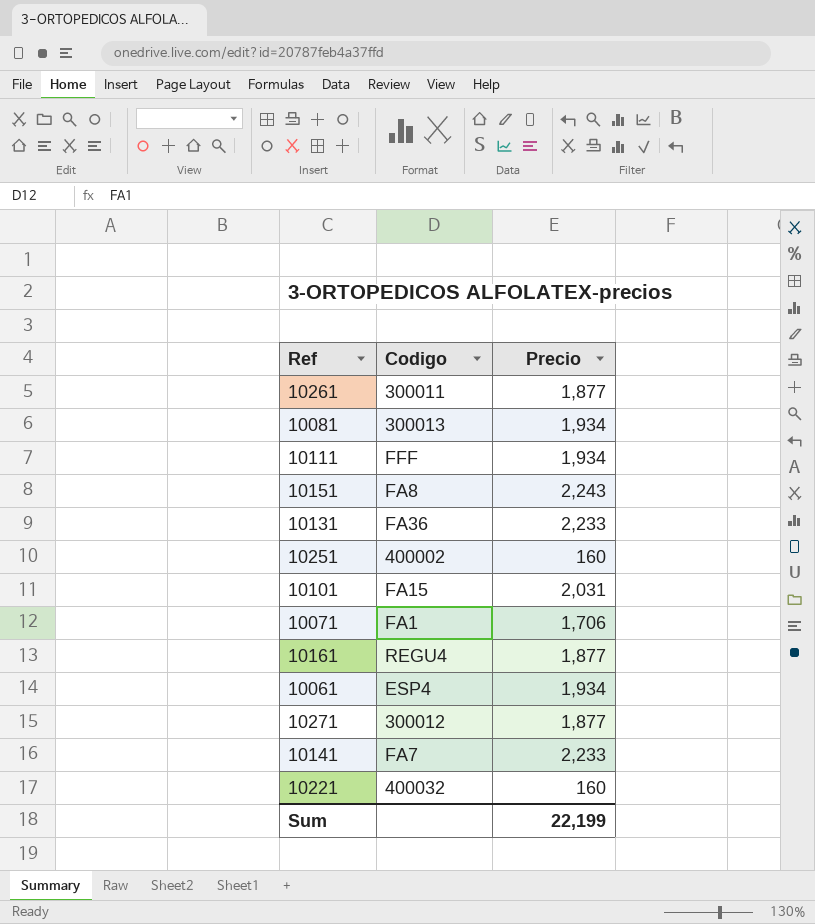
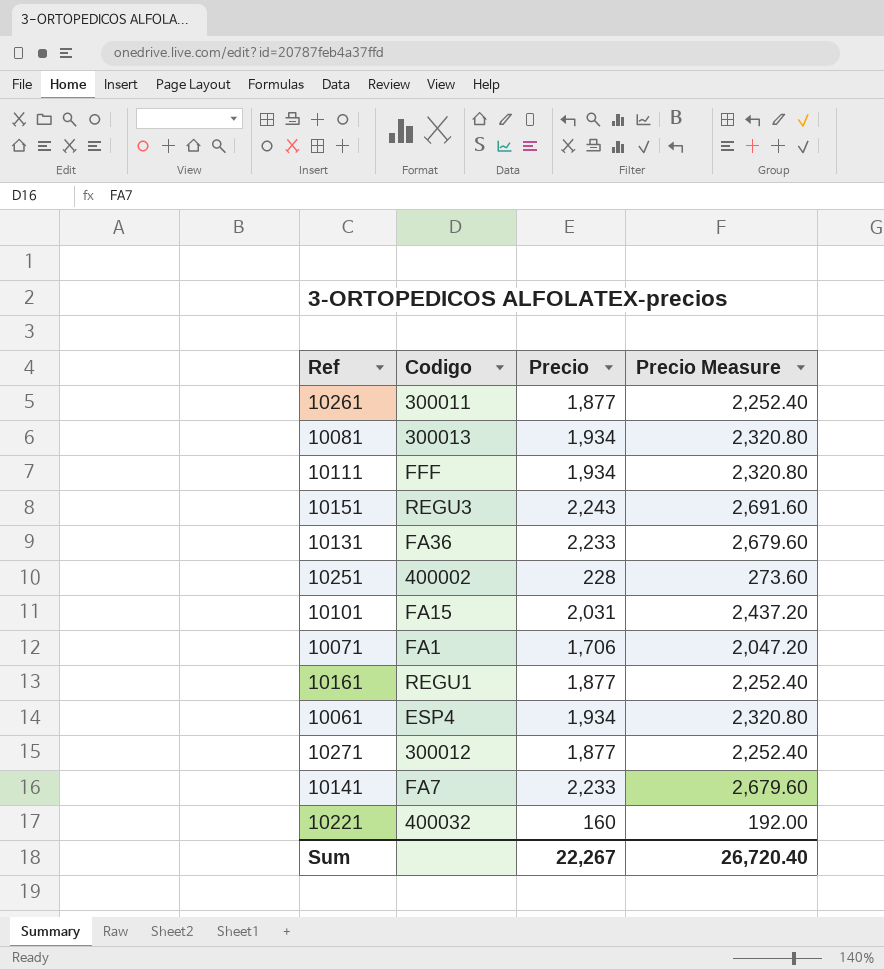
column Precio Measure | formula: none -> [Precio] * 1.2
10151 | Codigo: FA8 -> REGU3
10251 | Precio: 160 -> 228
10161 | Codigo: REGU4 -> REGU1
Sum | Precio: 22,199 -> 22,267

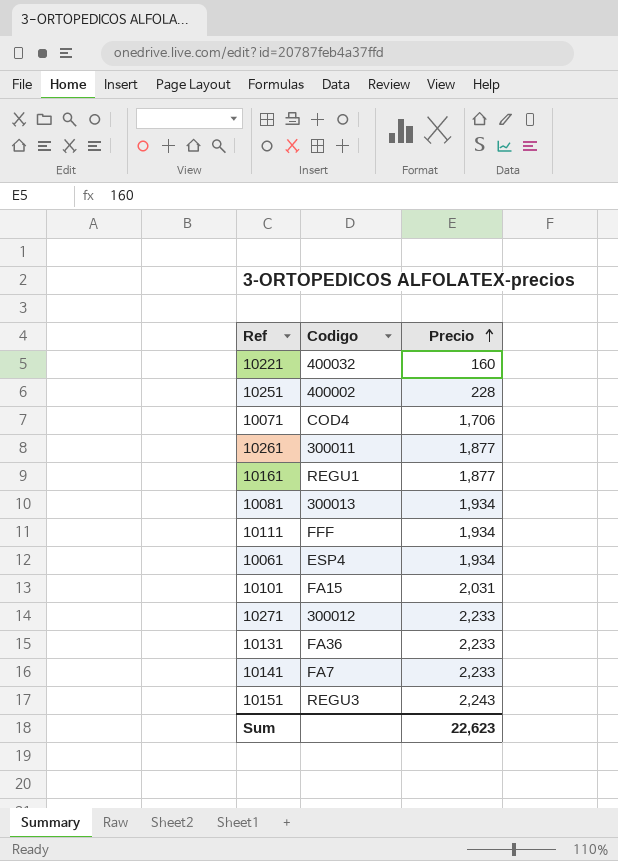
row order: none -> Precio ascending
column Precio Measure | formula: [Precio] * 1.2 -> none
10071 | Codigo: FA1 -> COD4
10271 | Precio: 1,877 -> 2,233
Sum | Precio: 22,267 -> 22,623

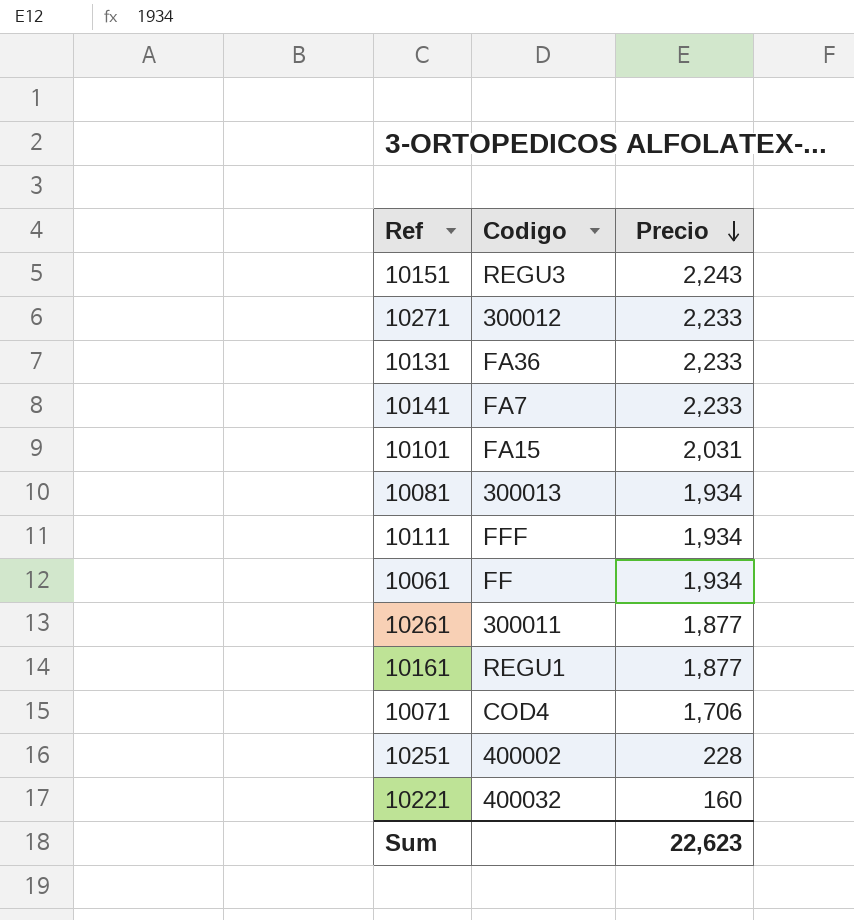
row order: Precio ascending -> Precio descending
10061 | Codigo: ESP4 -> FF

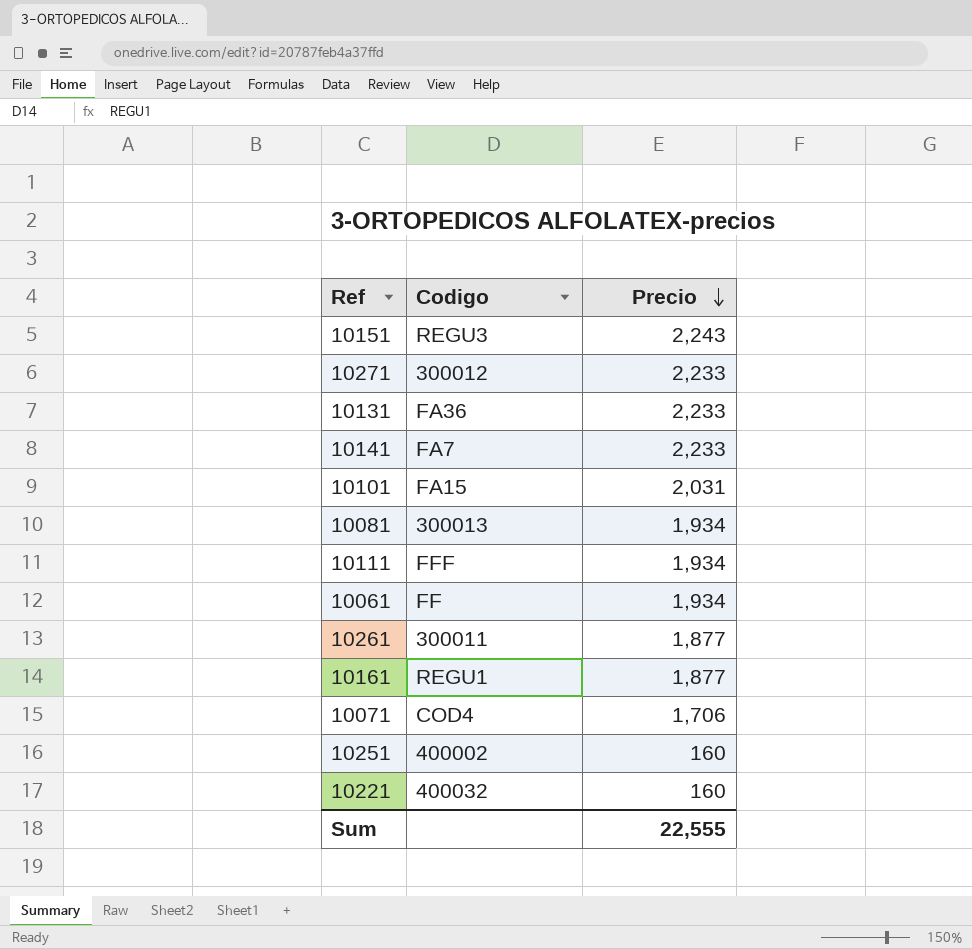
10251 | Precio: 228 -> 160
Sum | Precio: 22,623 -> 22,555

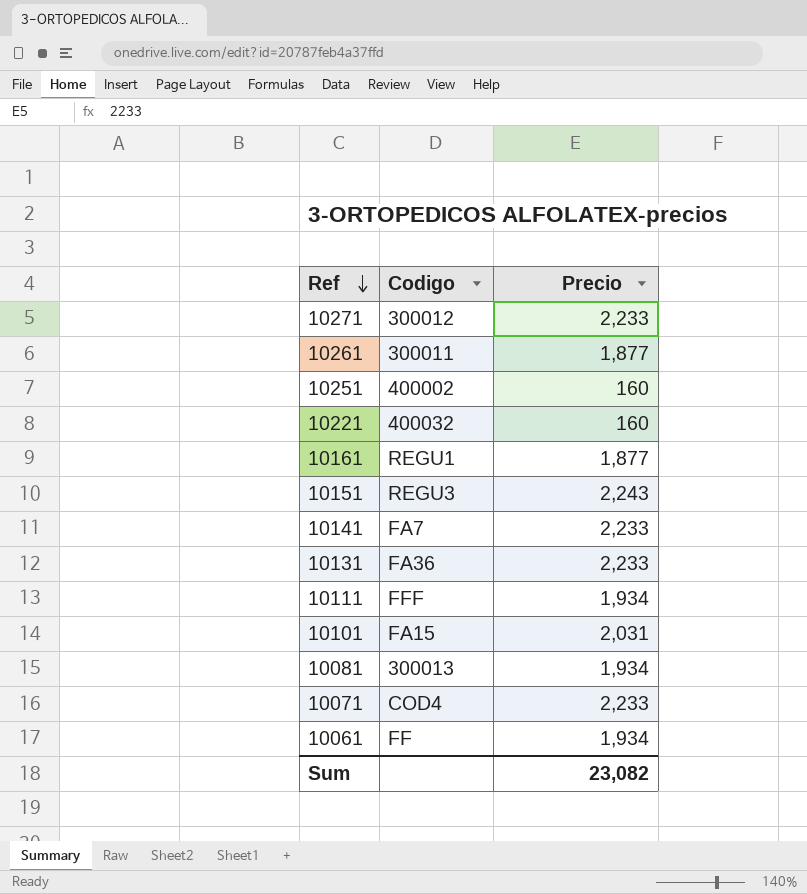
row order: Precio descending -> Ref descending
10071 | Precio: 1,706 -> 2,233
Sum | Precio: 22,555 -> 23,082

